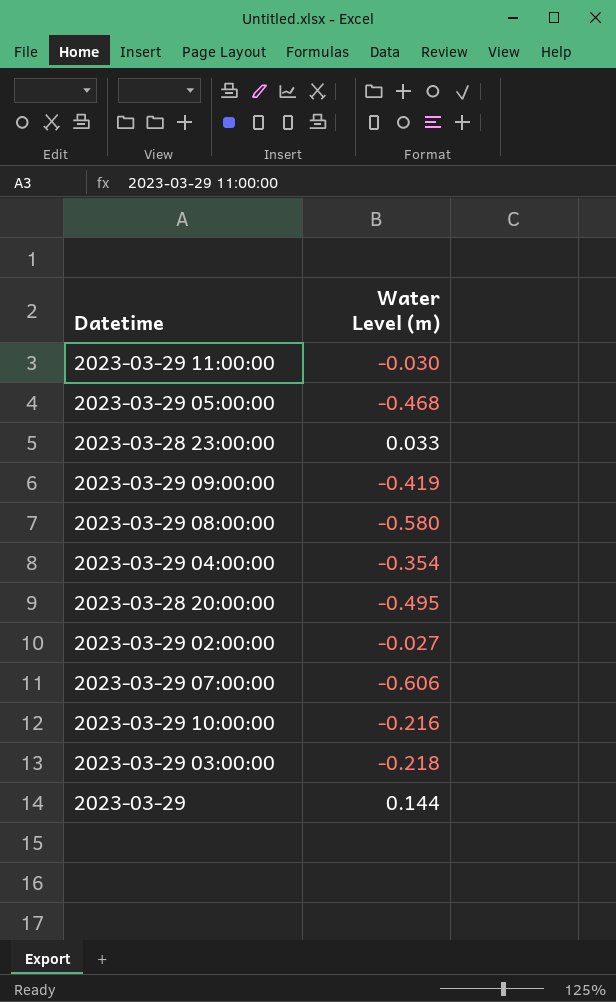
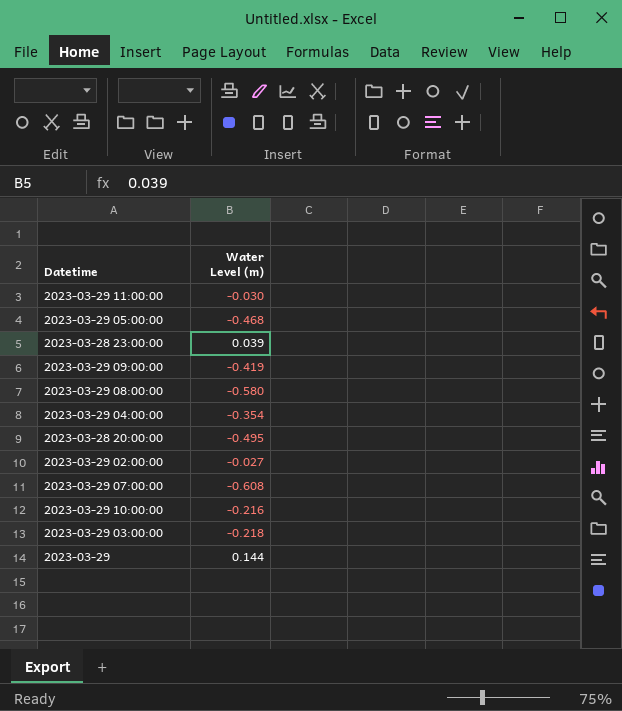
2023-03-28 23:00:00 | Water Level (m): 0.033 -> 0.039
2023-03-29 07:00:00 | Water Level (m): -0.606 -> -0.608

